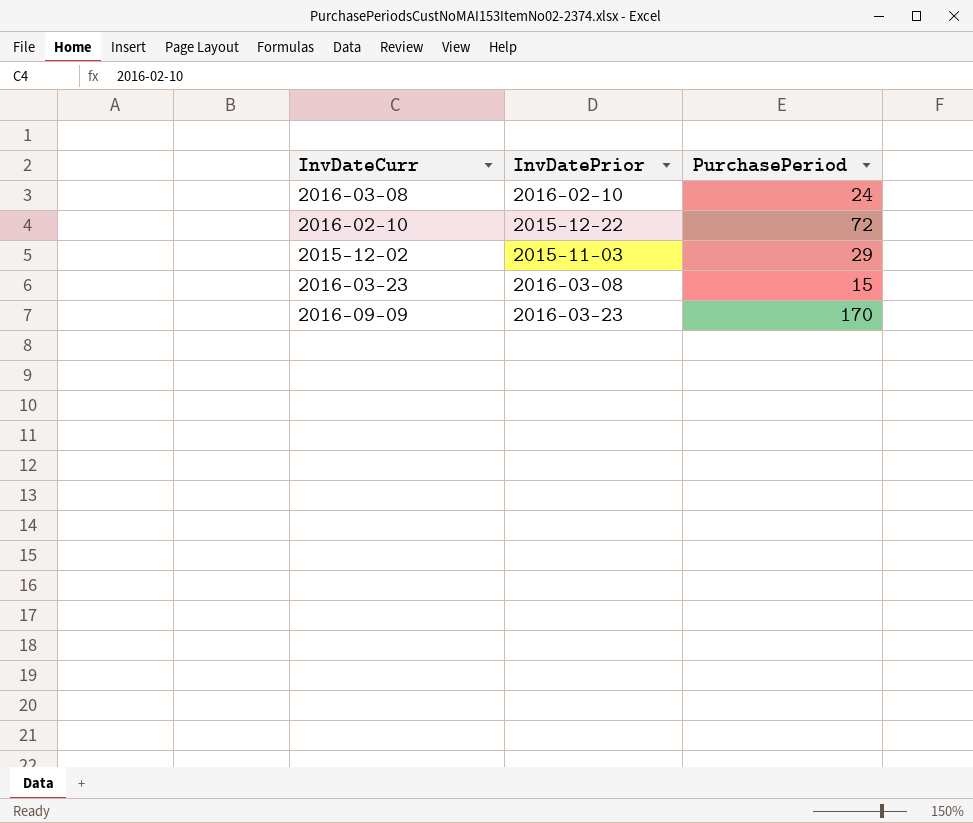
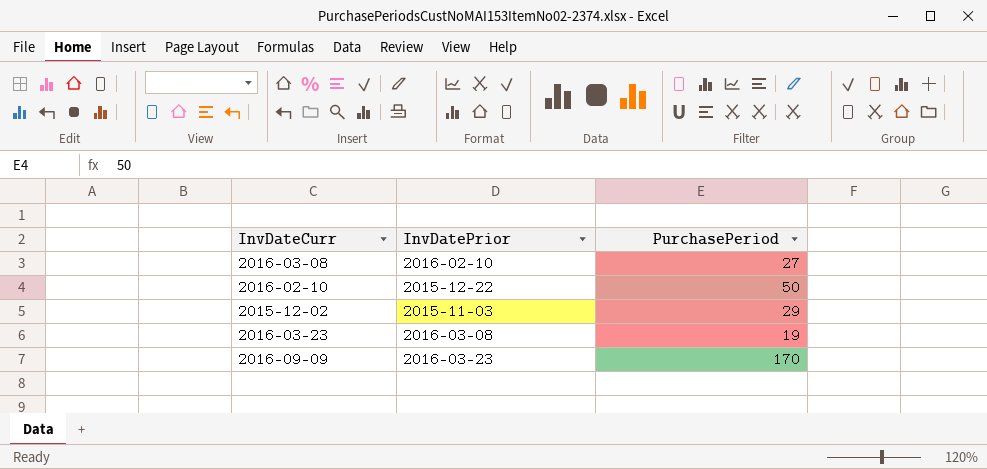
2016-03-08 | PurchasePeriod: 24 -> 27
2016-02-10 | PurchasePeriod: 72 -> 50
2016-03-23 | PurchasePeriod: 15 -> 19

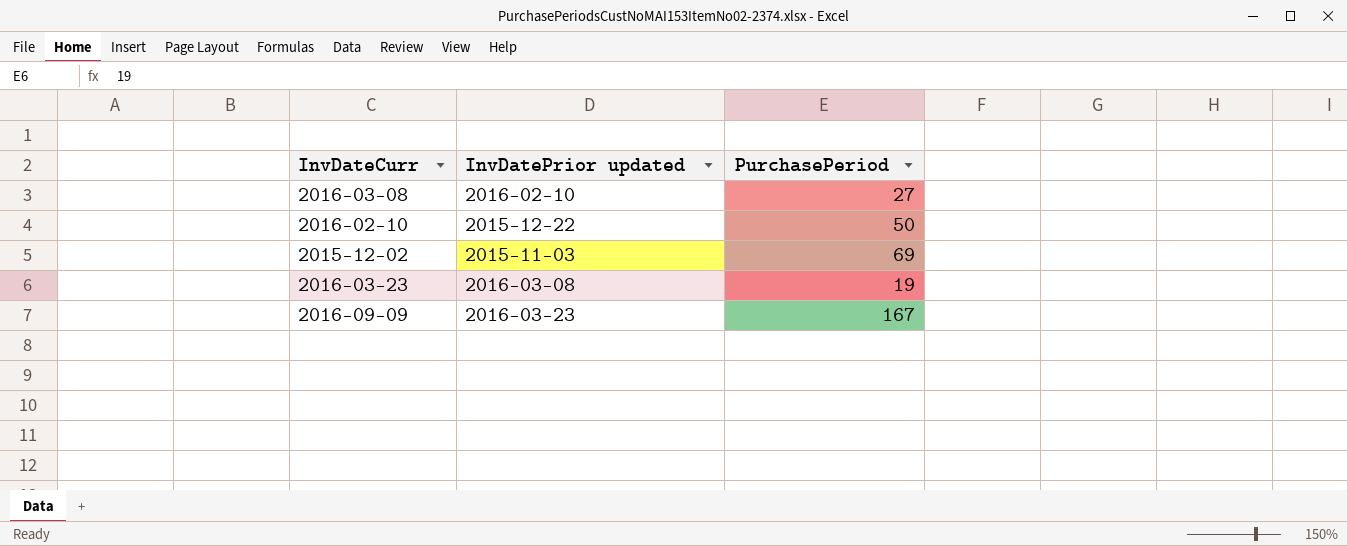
column name: InvDatePrior -> InvDatePrior updated
2015-12-02 | PurchasePeriod: 29 -> 69
2016-09-09 | PurchasePeriod: 170 -> 167

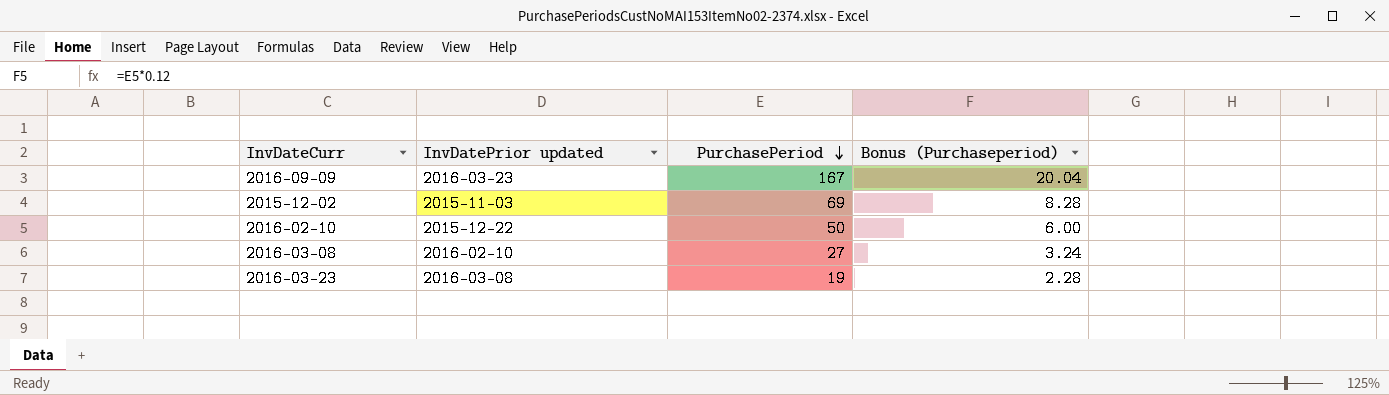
row order: none -> PurchasePeriod descending
column Bonus (Purchaseperiod) | formula: none -> [PurchasePeriod] * 0.12

